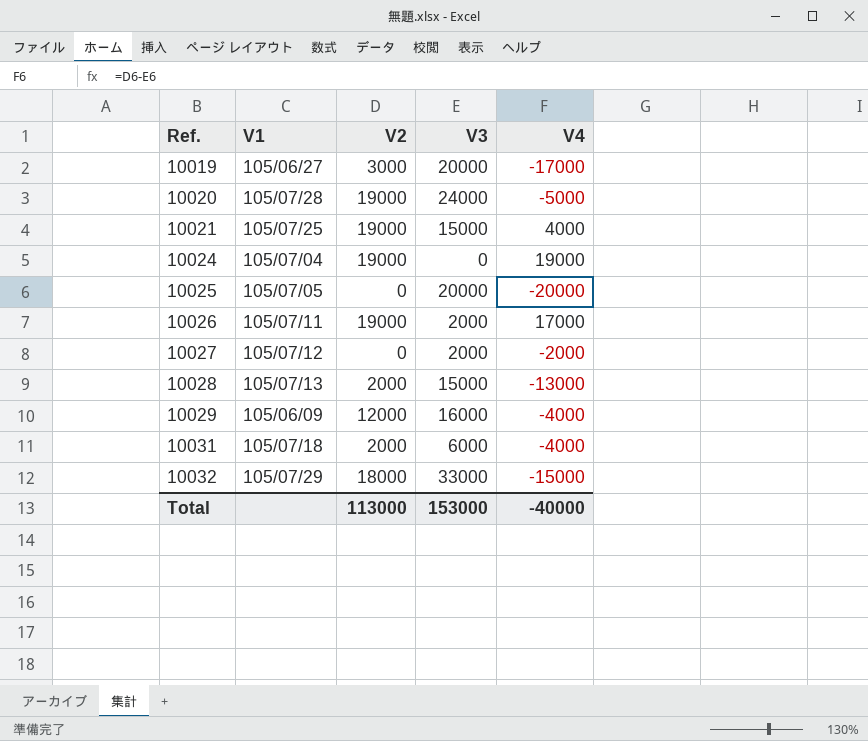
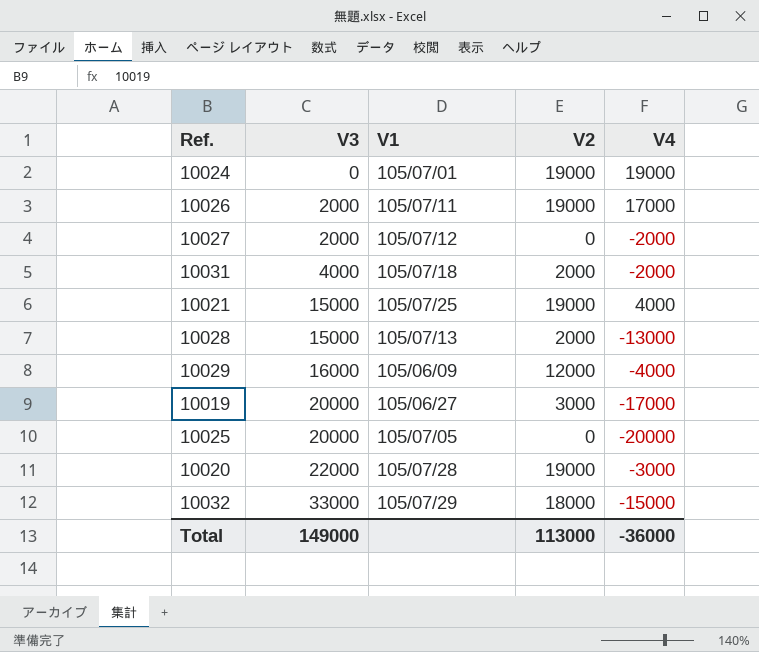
row order: Ref. ascending -> V3 ascending
column V3 | position: 4 -> 2
10024 | V1: 105/07/04 -> 105/07/01
10031 | V3: 6000 -> 4000
10031 | V4: -4000 -> -2000
10020 | V3: 24000 -> 22000
10020 | V4: -5000 -> -3000
Total | V3: 153000 -> 149000
Total | V4: -40000 -> -36000

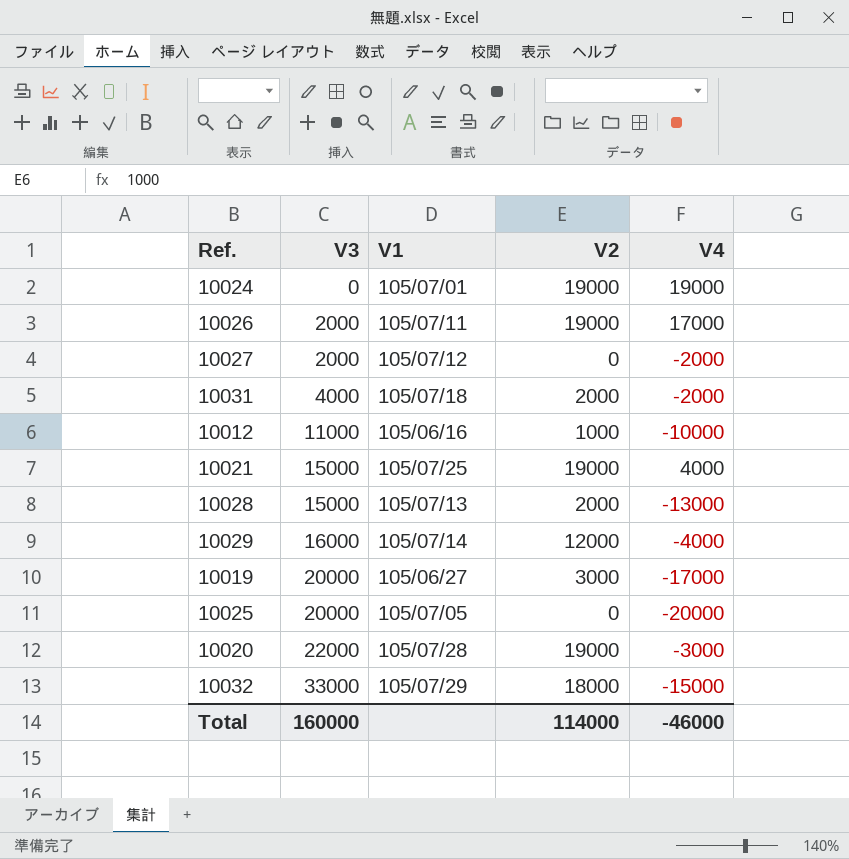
row 10012: none -> 11000 | 105/06/16 | 1000 | -10000
10029 | V1: 105/06/09 -> 105/07/14
Total | V3: 149000 -> 160000
Total | V2: 113000 -> 114000
Total | V4: -36000 -> -46000

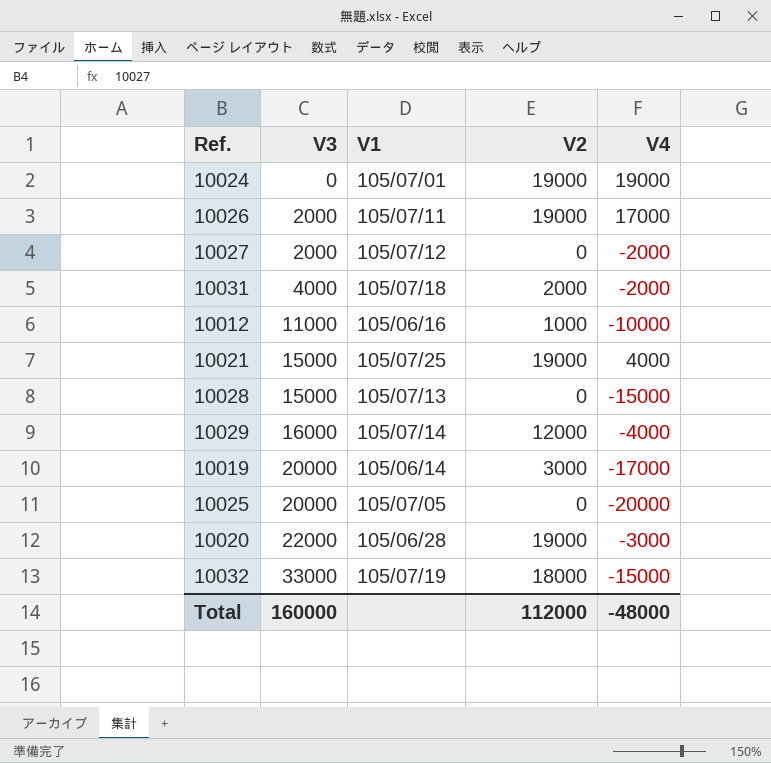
10028 | V2: 2000 -> 0
10028 | V4: -13000 -> -15000
10019 | V1: 105/06/27 -> 105/06/14
10020 | V1: 105/07/28 -> 105/06/28
10032 | V1: 105/07/29 -> 105/07/19
Total | V2: 114000 -> 112000
Total | V4: -46000 -> -48000

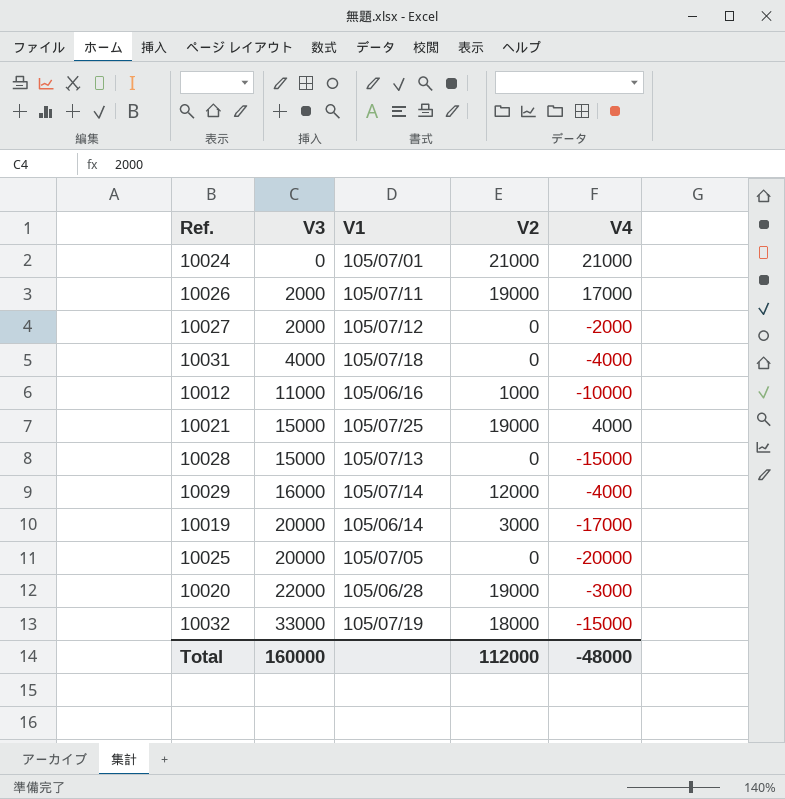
10024 | V2: 19000 -> 21000
10024 | V4: 19000 -> 21000
10031 | V2: 2000 -> 0
10031 | V4: -2000 -> -4000

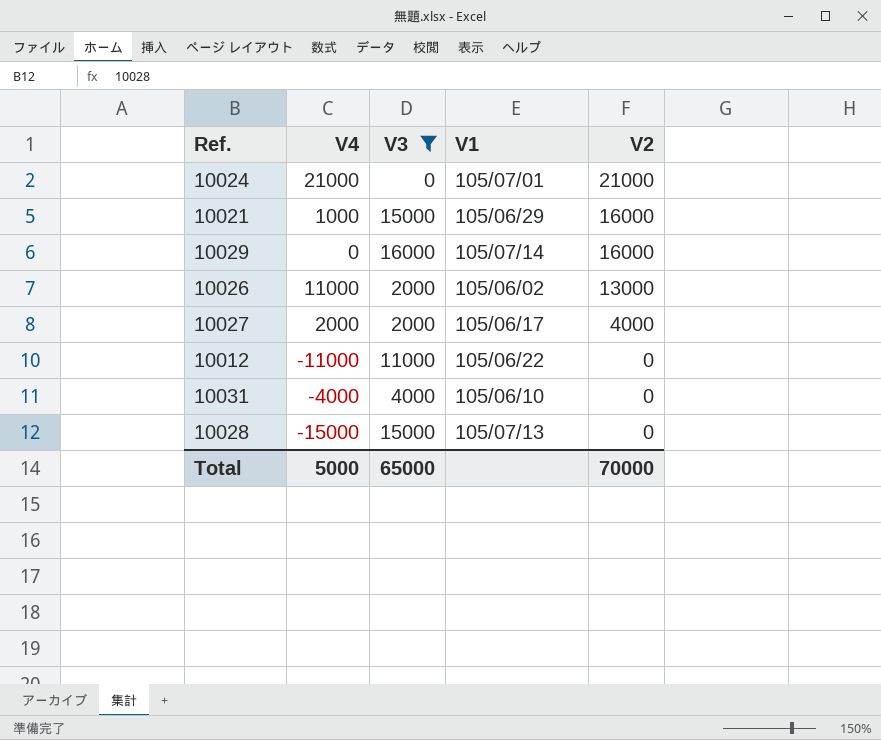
filter: none -> V3 <= 16000
row order: V3 ascending -> V2 descending
column V4 | position: 5 -> 2
10021 | V4: 4000 -> 1000
10021 | V1: 105/07/25 -> 105/06/29
10021 | V2: 19000 -> 16000
10029 | V4: -4000 -> 0
10029 | V2: 12000 -> 16000
10026 | V4: 17000 -> 11000
10026 | V1: 105/07/11 -> 105/06/02
10026 | V2: 19000 -> 13000
10027 | V4: -2000 -> 2000
10027 | V1: 105/07/12 -> 105/06/17
10027 | V2: 0 -> 4000
10012 | V4: -10000 -> -11000
10012 | V1: 105/06/16 -> 105/06/22
10012 | V2: 1000 -> 0
10031 | V1: 105/07/18 -> 105/06/10
Total | V4: -48000 -> 5000
Total | V3: 160000 -> 65000
Total | V2: 112000 -> 70000

